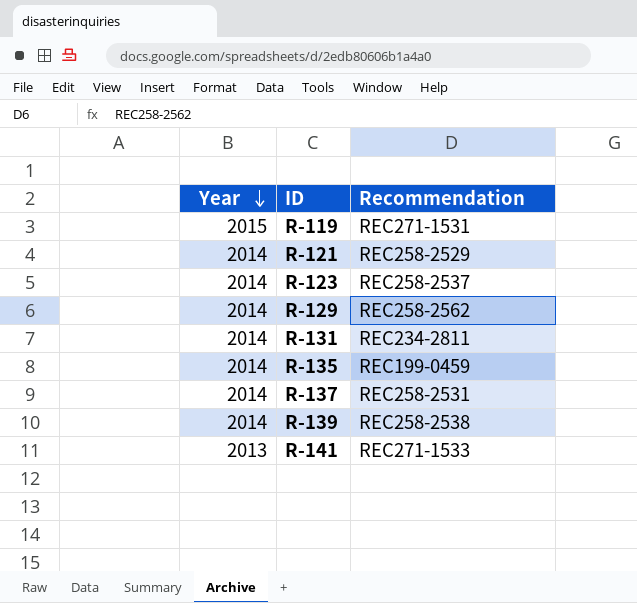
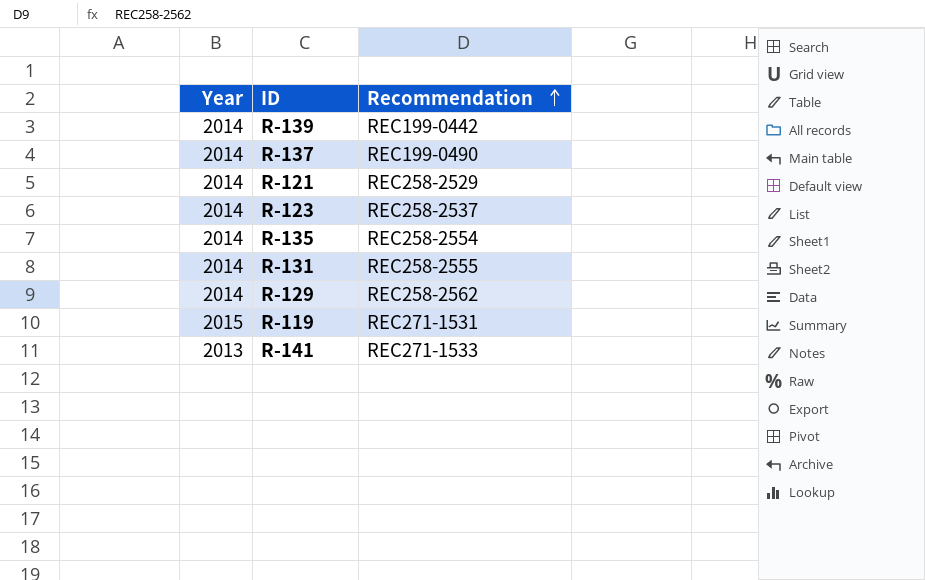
row order: Year descending -> Recommendation ascending
R-139 | Recommendation: REC258-2538 -> REC199-0442
R-137 | Recommendation: REC258-2531 -> REC199-0490
R-135 | Recommendation: REC199-0459 -> REC258-2554
R-131 | Recommendation: REC234-2811 -> REC258-2555

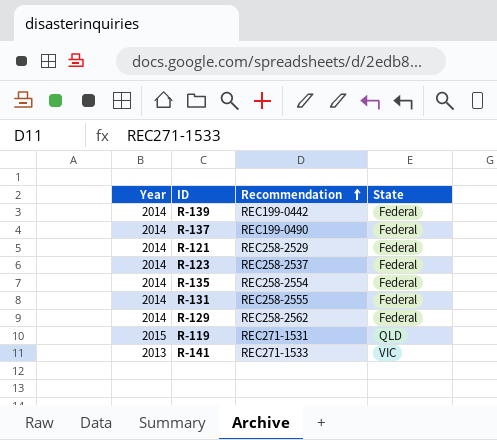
column State | position: none -> 4

